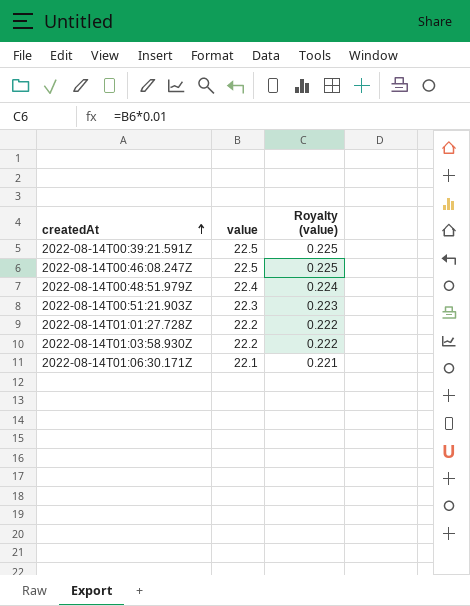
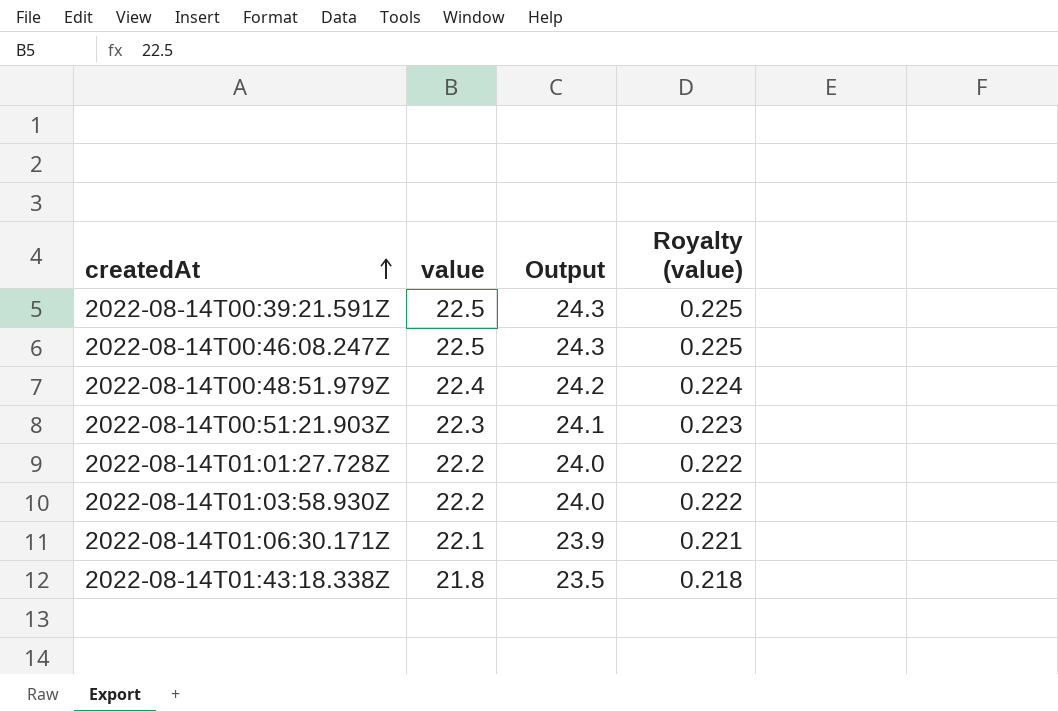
column Output | formula: none -> [value] * 1.08
row 2022-08-14T01:43:18.338Z: none -> 21.8 | 23.5 | 0.218

